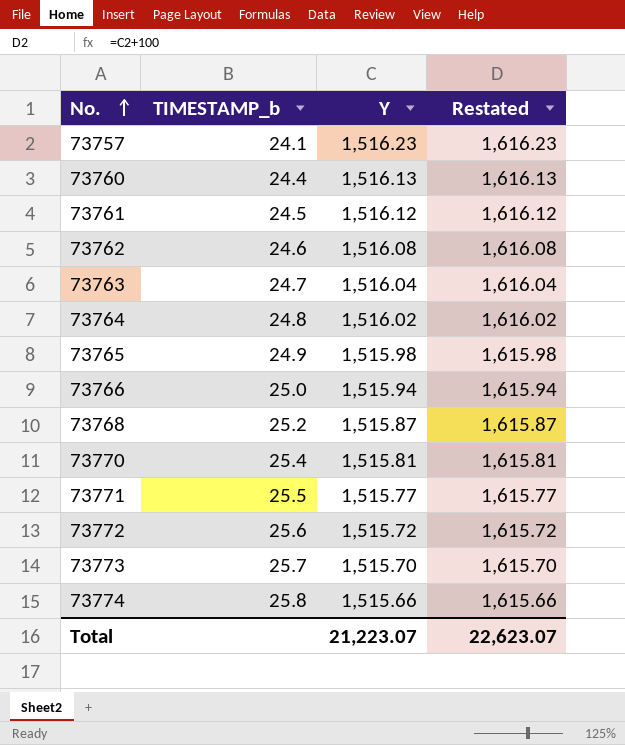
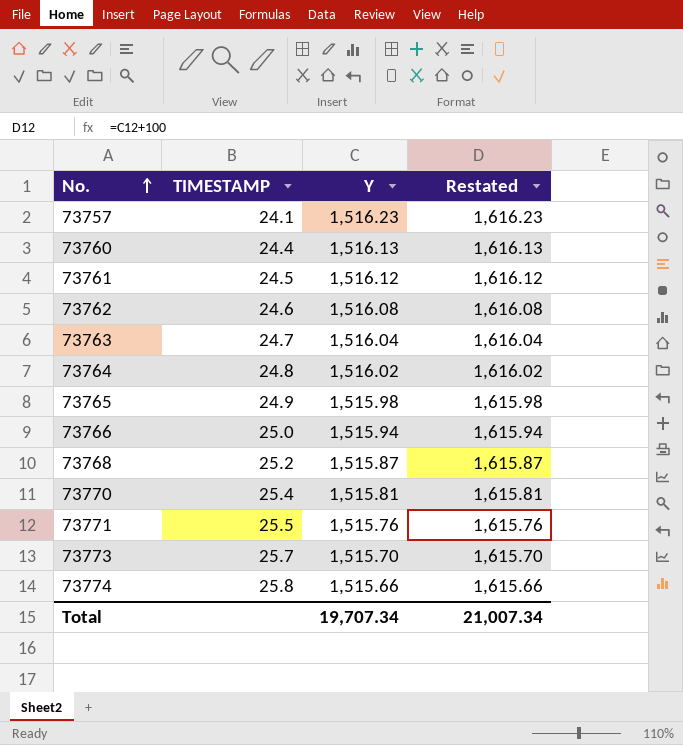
column name: TIMESTAMP_b -> TIMESTAMP
row 73772: 25.6 | 1,515.72 | 1,615.72 -> none
73771 | Y: 1,515.77 -> 1,515.76
73771 | Restated: 1,615.77 -> 1,615.76
Total | Y: 21,223.07 -> 19,707.34
Total | Restated: 22,623.07 -> 21,007.34

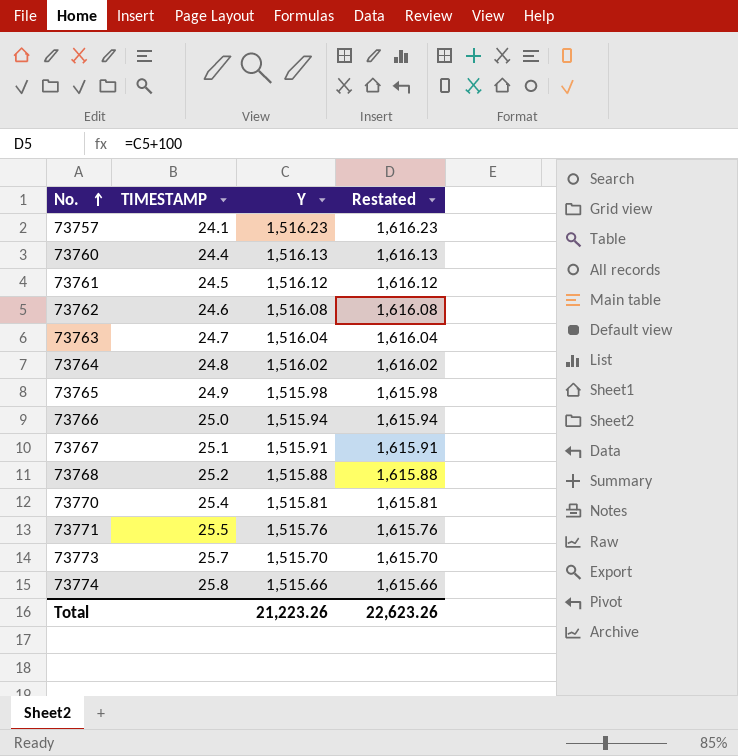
row 73767: none -> 25.1 | 1,515.91 | 1,615.91
73768 | Y: 1,515.87 -> 1,515.88
73768 | Restated: 1,615.87 -> 1,615.88
Total | Y: 19,707.34 -> 21,223.26
Total | Restated: 21,007.34 -> 22,623.26

